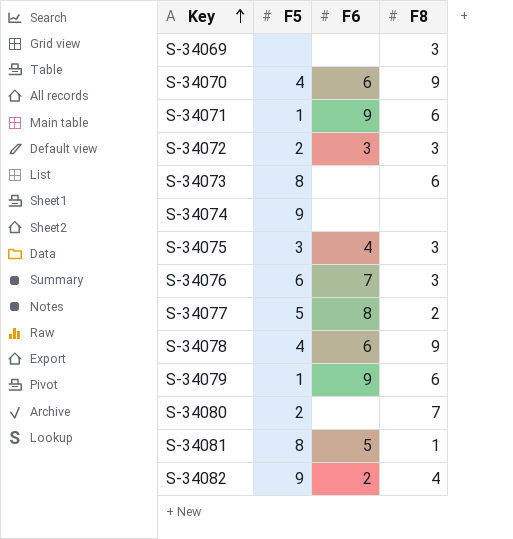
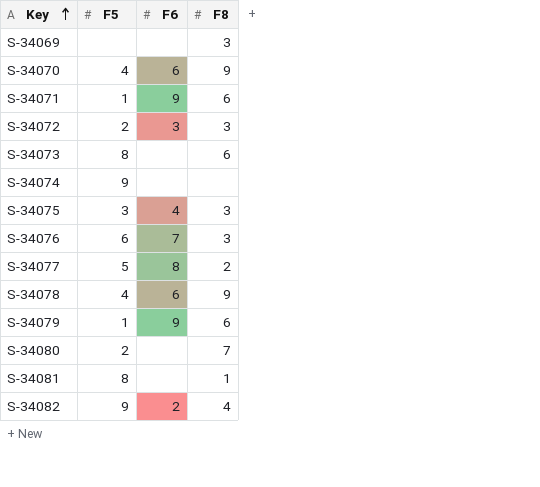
S-34081 | F6: 5 -> none

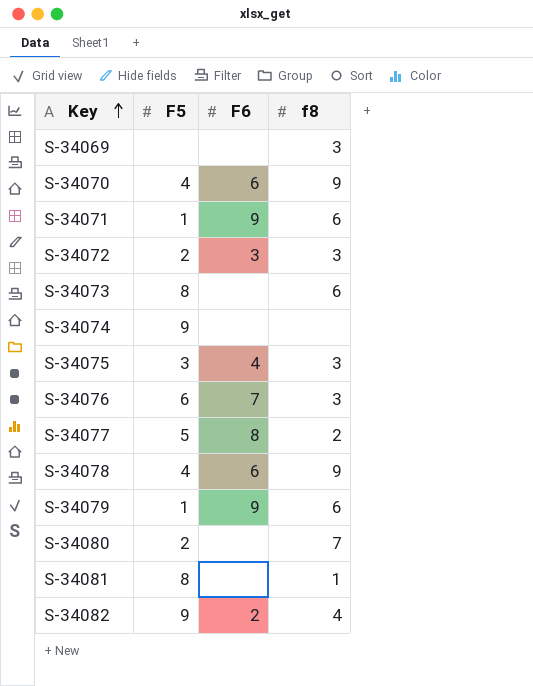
column name: F8 -> f8

